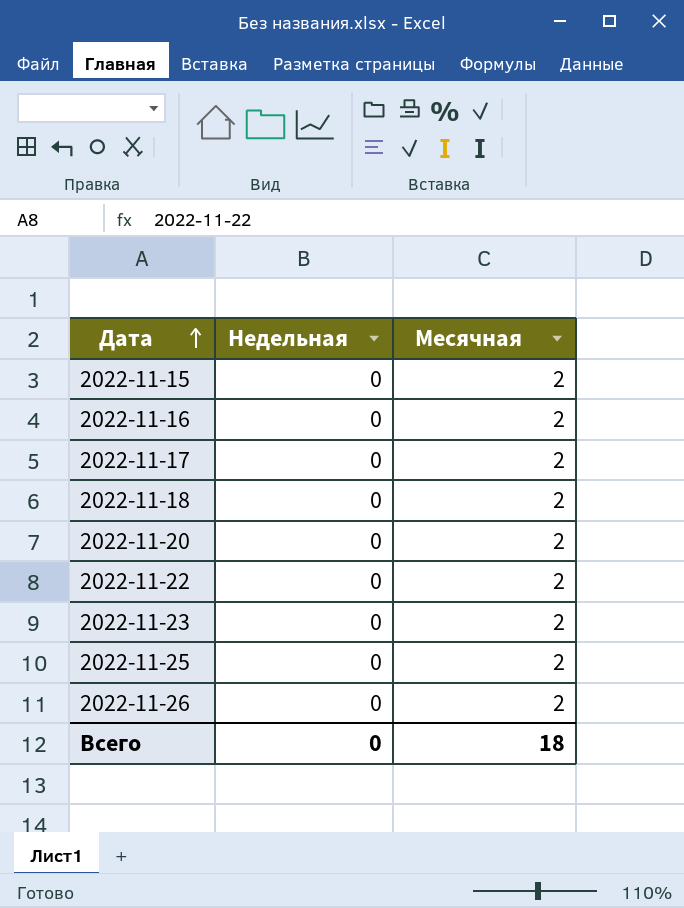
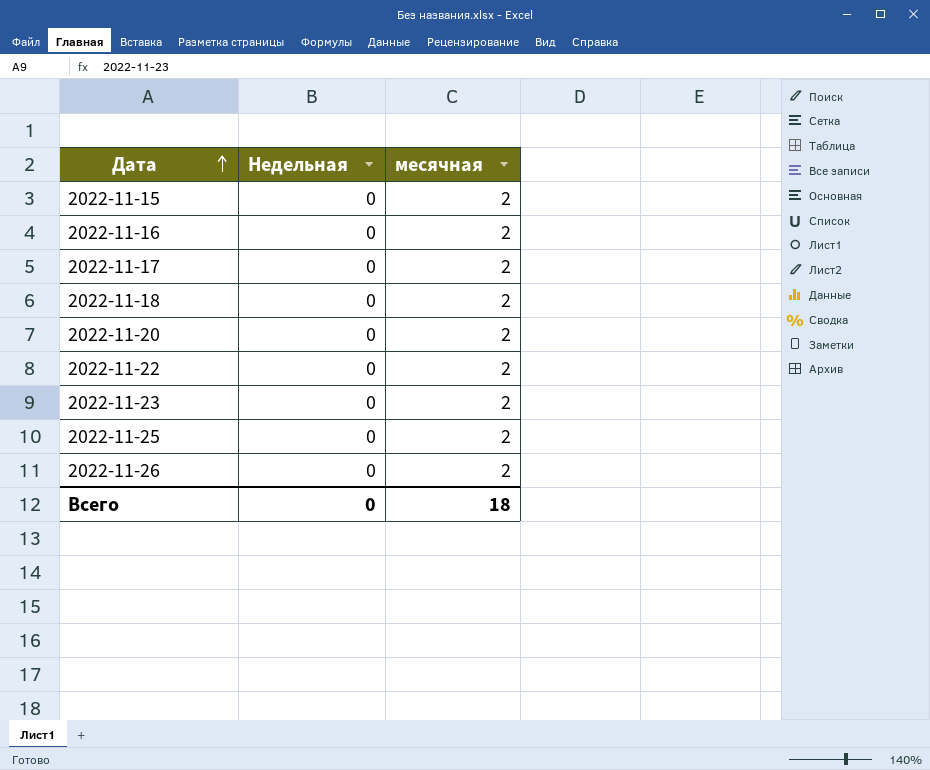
column name: Месячная -> месячная

